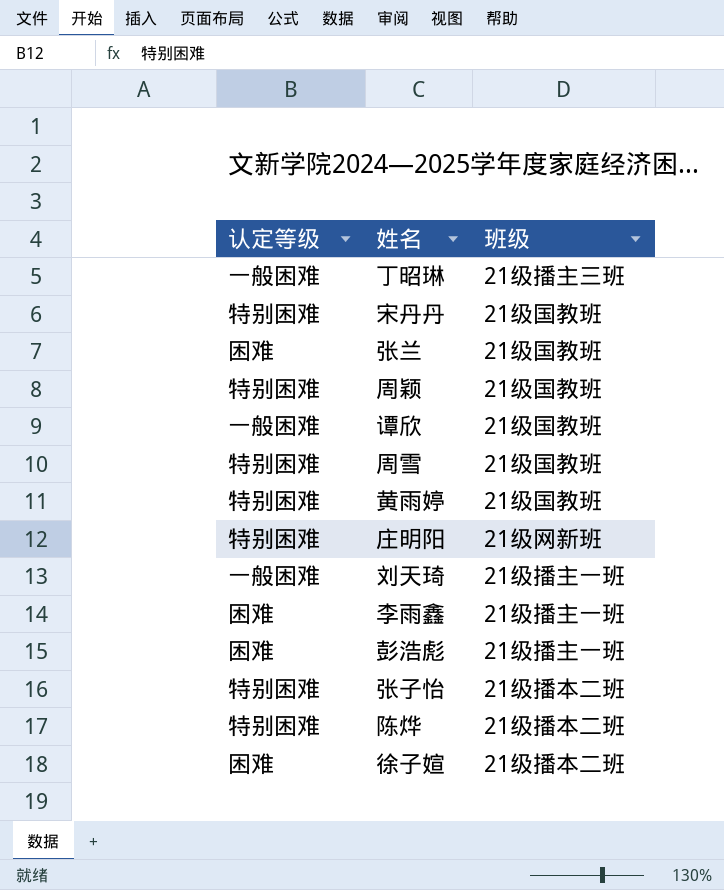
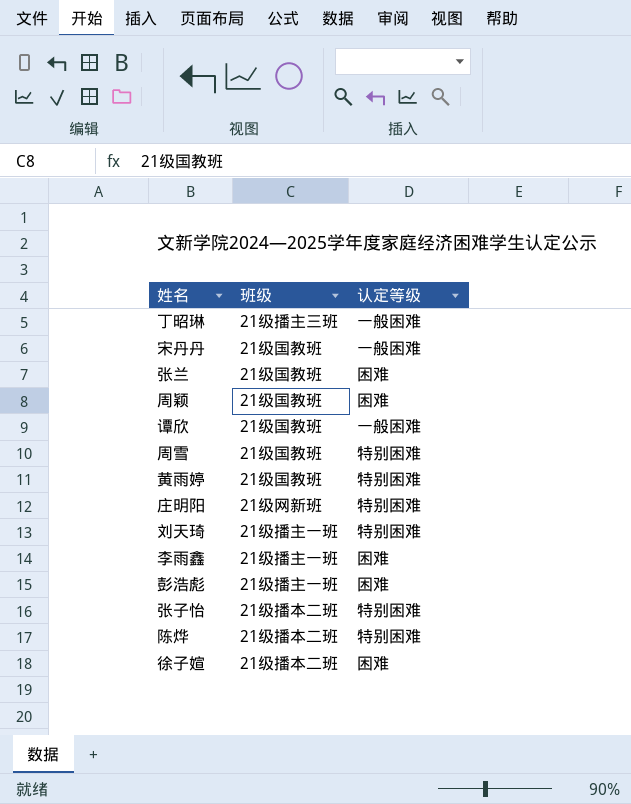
column 认定等级 | position: 1 -> 3
宋丹丹 | 认定等级: 特别困难 -> 一般困难
周颖 | 认定等级: 特别困难 -> 困难
刘天琦 | 认定等级: 一般困难 -> 特别困难

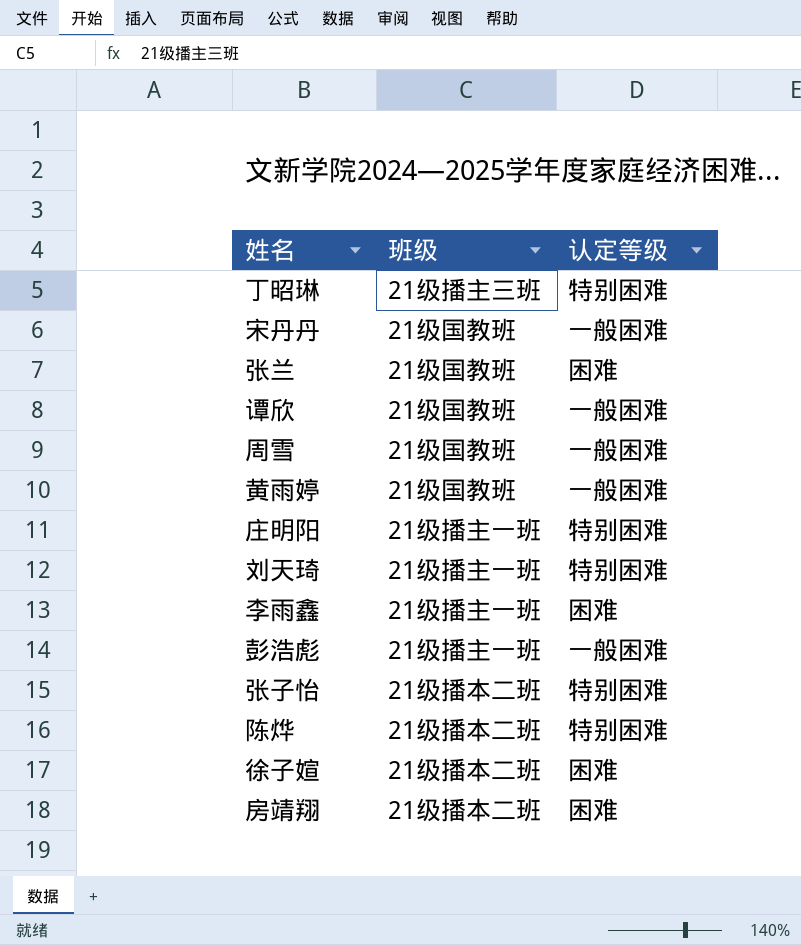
row 周颖: 21级国教班 | 困难 -> none
丁昭琳 | 认定等级: 一般困难 -> 特别困难
周雪 | 认定等级: 特别困难 -> 一般困难
黄雨婷 | 认定等级: 特别困难 -> 一般困难
庄明阳 | 班级: 21级网新班 -> 21级播主一班
彭浩彪 | 认定等级: 困难 -> 一般困难
row 房靖翔: none -> 21级播本二班 | 困难

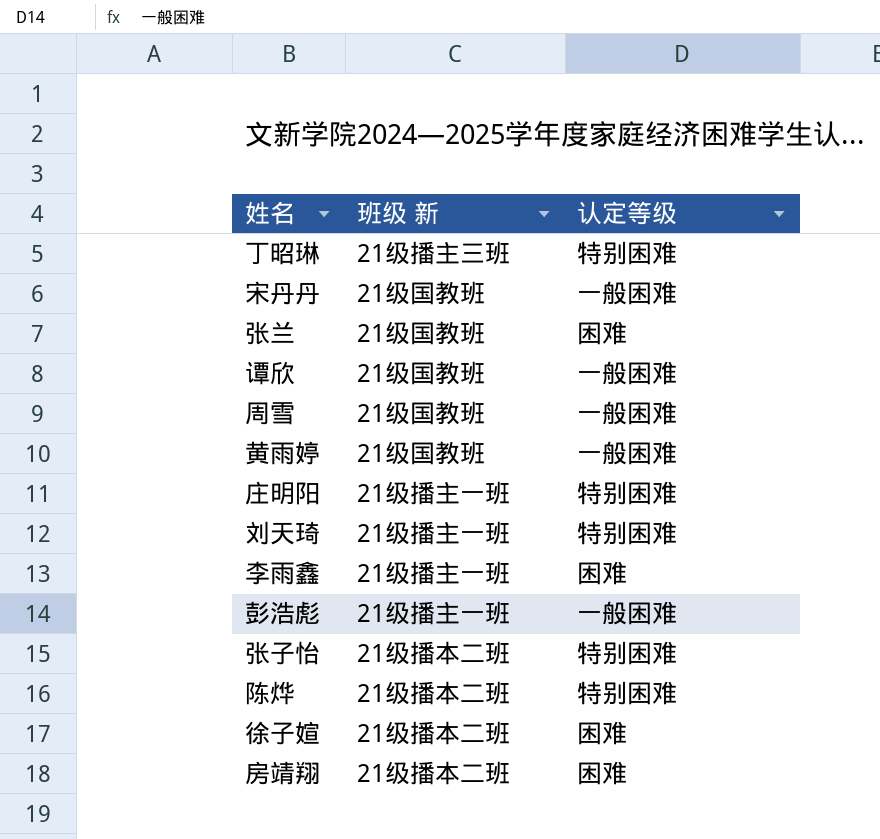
column name: 班级 -> 班级 新

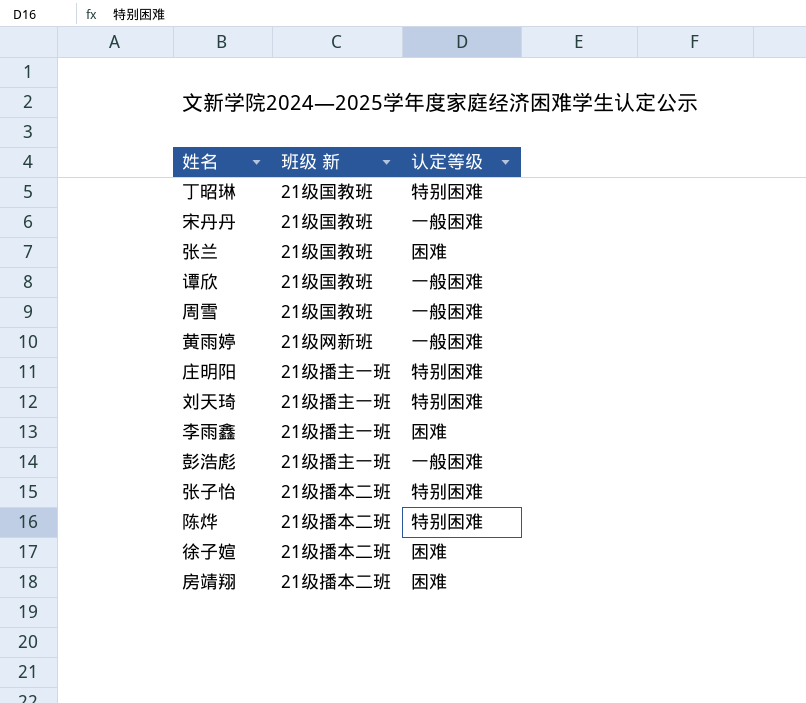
丁昭琳 | 班级 新: 21级播主三班 -> 21级国教班
黄雨婷 | 班级 新: 21级国教班 -> 21级网新班

